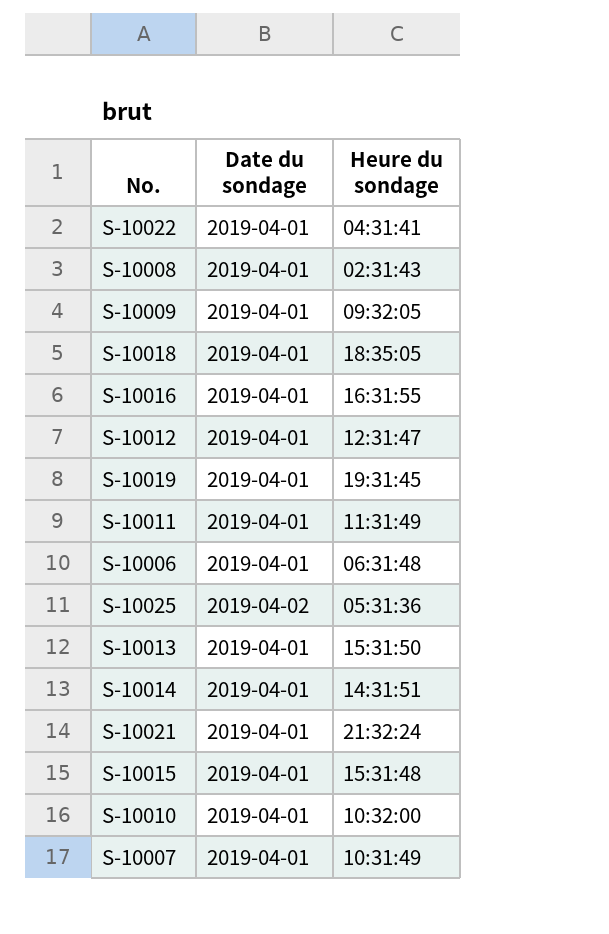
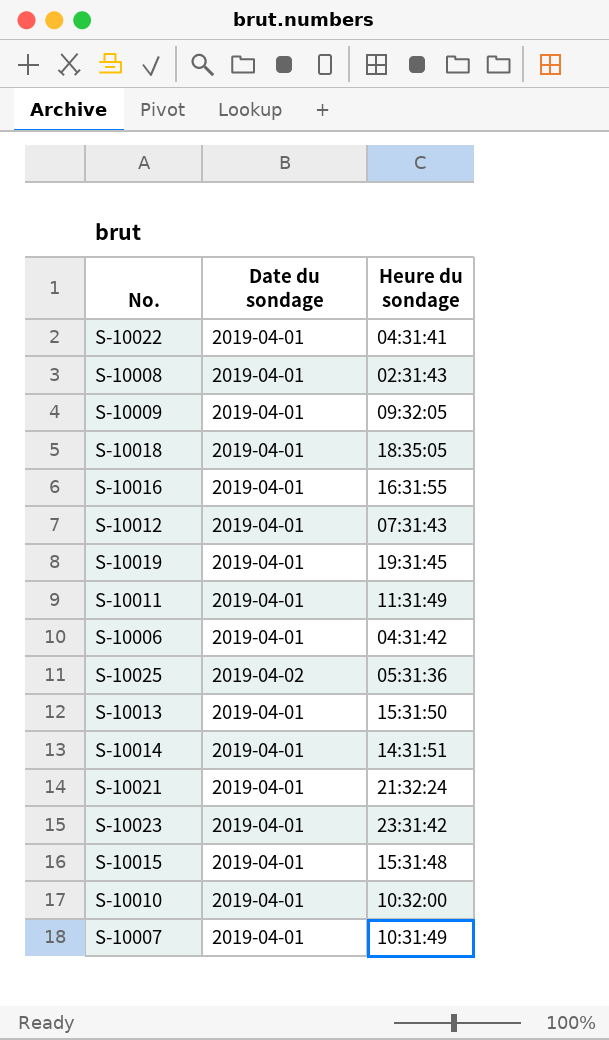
S-10012 | Heure du sondage: 12:31:47 -> 07:31:43
S-10006 | Heure du sondage: 06:31:48 -> 04:31:42
row S-10023: none -> 2019-04-01 | 23:31:42

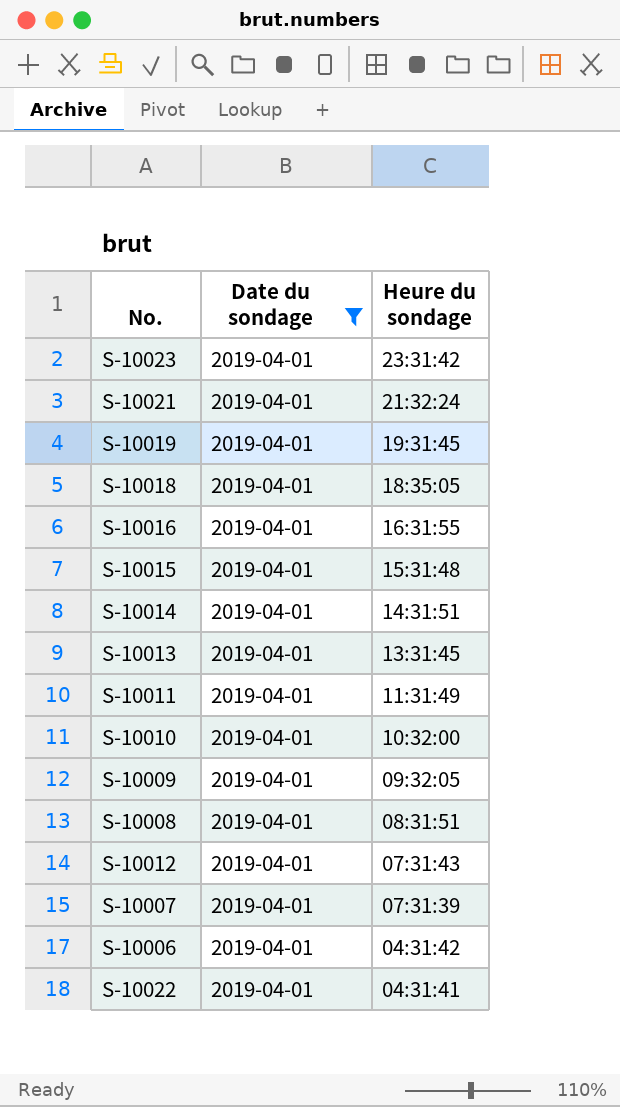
filter: none -> Date du sondage = 2019-04-01
row order: none -> Heure du sondage descending
S-10013 | Heure du sondage: 15:31:50 -> 13:31:45
S-10008 | Heure du sondage: 02:31:43 -> 08:31:51
S-10007 | Heure du sondage: 10:31:49 -> 07:31:39

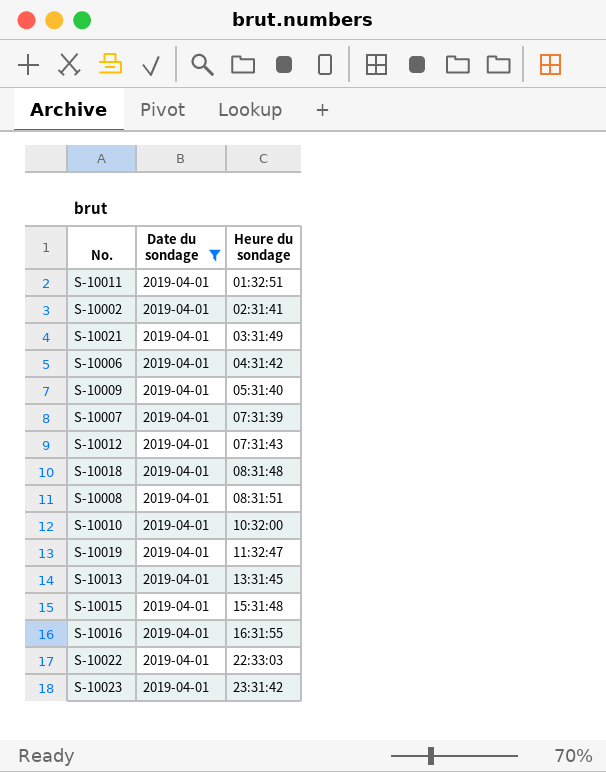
row order: Heure du sondage descending -> Heure du sondage ascending
row S-10014: 2019-04-01 | 14:31:51 -> none
S-10011 | Heure du sondage: 11:31:49 -> 01:32:51
row S-10002: none -> 2019-04-01 | 02:31:41
S-10021 | Heure du sondage: 21:32:24 -> 03:31:49
S-10009 | Heure du sondage: 09:32:05 -> 05:31:40
S-10018 | Heure du sondage: 18:35:05 -> 08:31:48
S-10019 | Heure du sondage: 19:31:45 -> 11:32:47
S-10022 | Heure du sondage: 04:31:41 -> 22:33:03

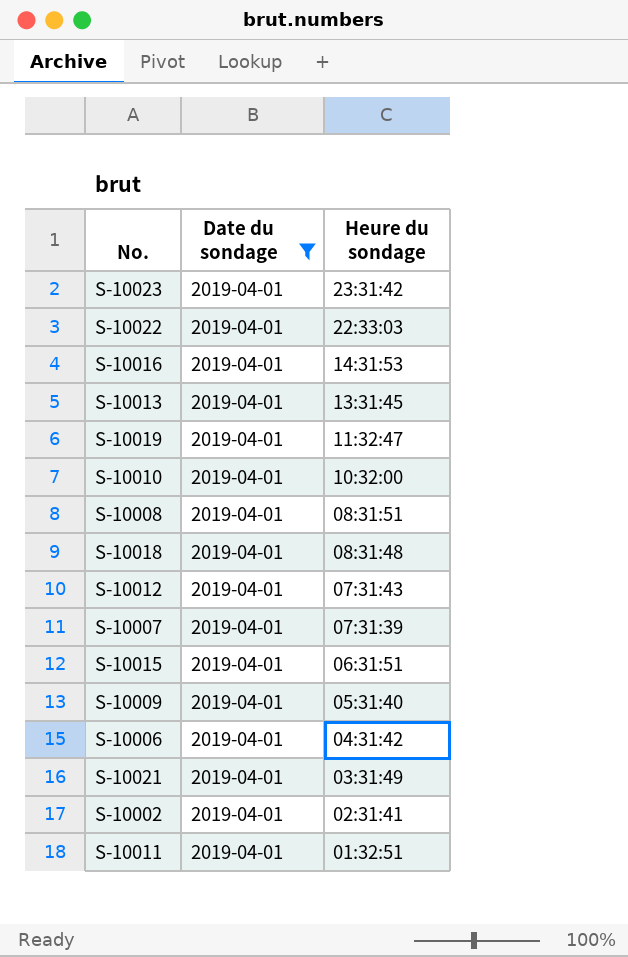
row order: Heure du sondage ascending -> Heure du sondage descending
S-10016 | Heure du sondage: 16:31:55 -> 14:31:53
S-10015 | Heure du sondage: 15:31:48 -> 06:31:51

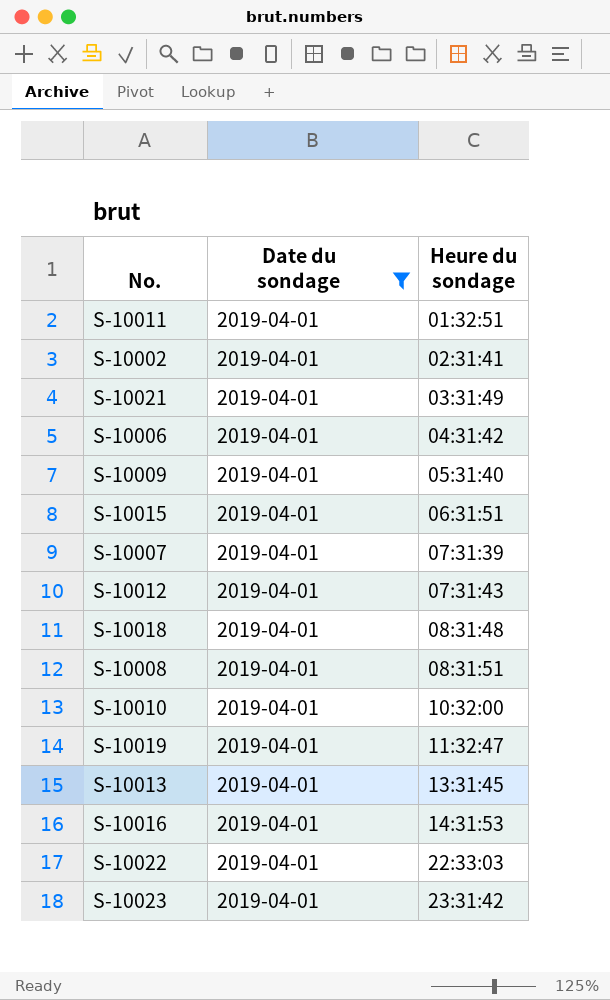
row order: Heure du sondage descending -> Heure du sondage ascending

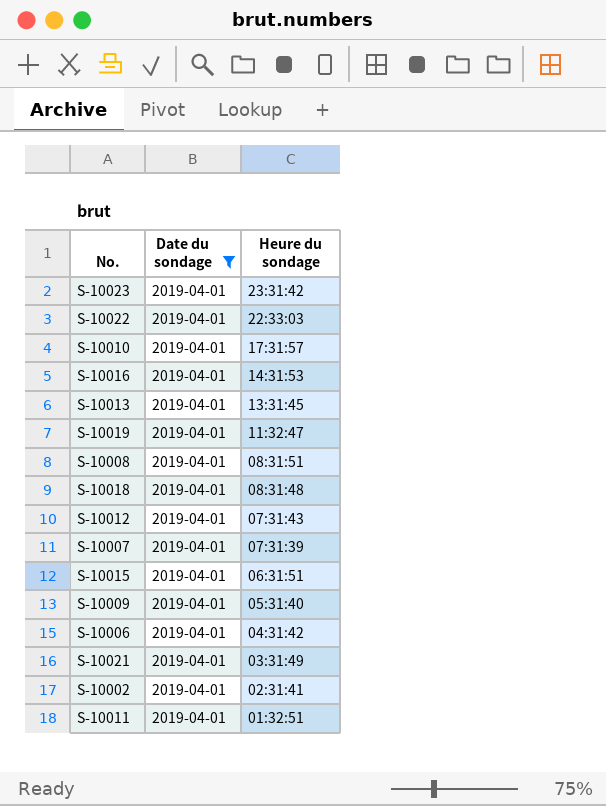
row order: Heure du sondage ascending -> Heure du sondage descending
S-10010 | Heure du sondage: 10:32:00 -> 17:31:57

